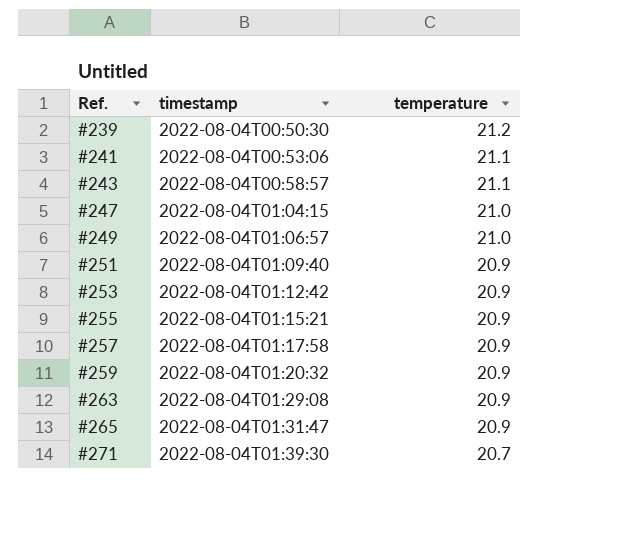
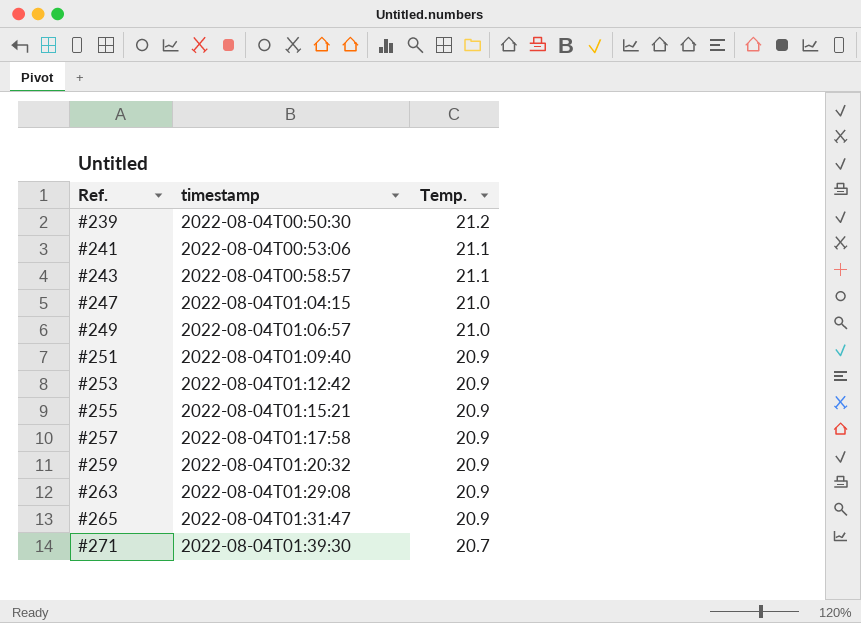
column name: temperature -> Temp.

